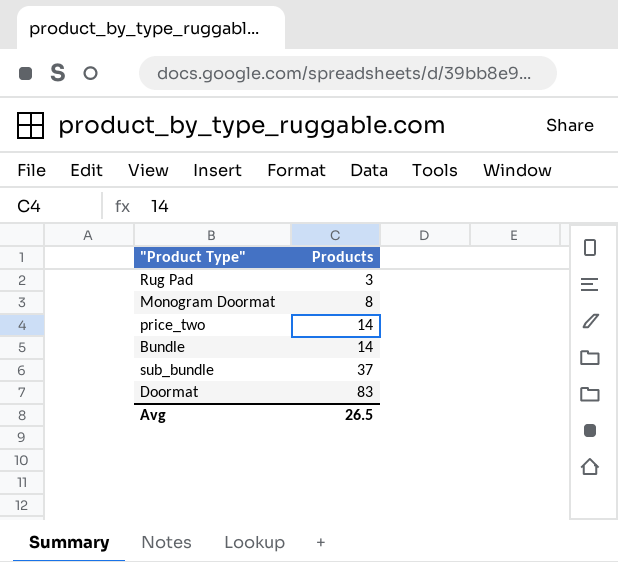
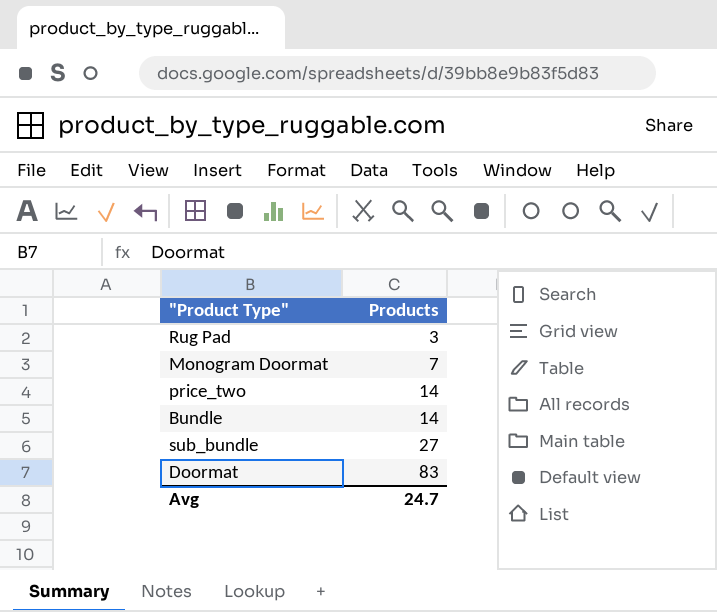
Monogram Doormat | Products: 8 -> 7
sub_bundle | Products: 37 -> 27
Avg | Products: 26.5 -> 24.7

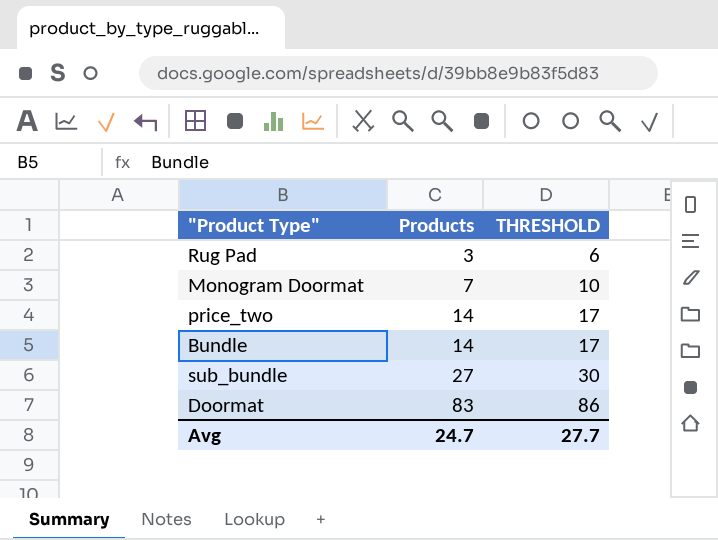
column THRESHOLD | formula: none -> [Products] + 3

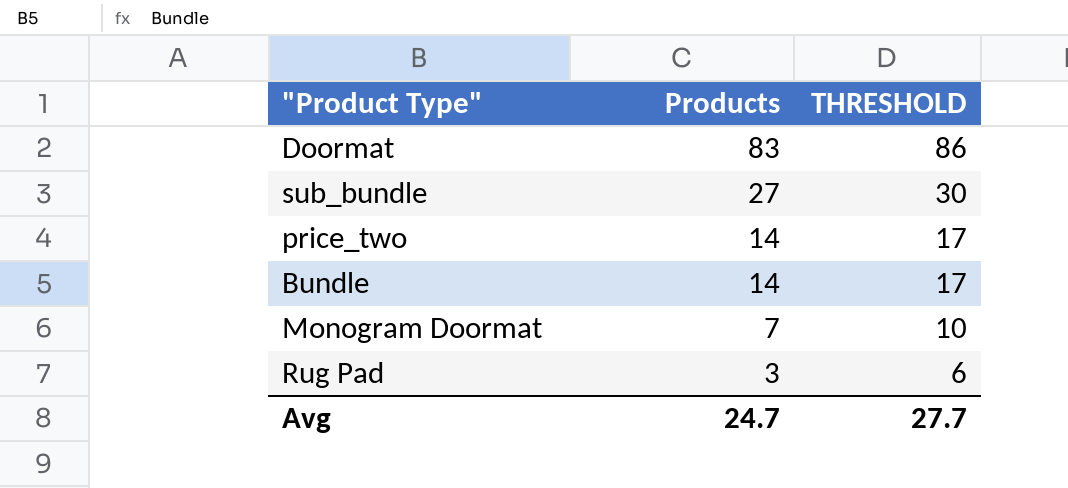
row order: Products ascending -> Products descending

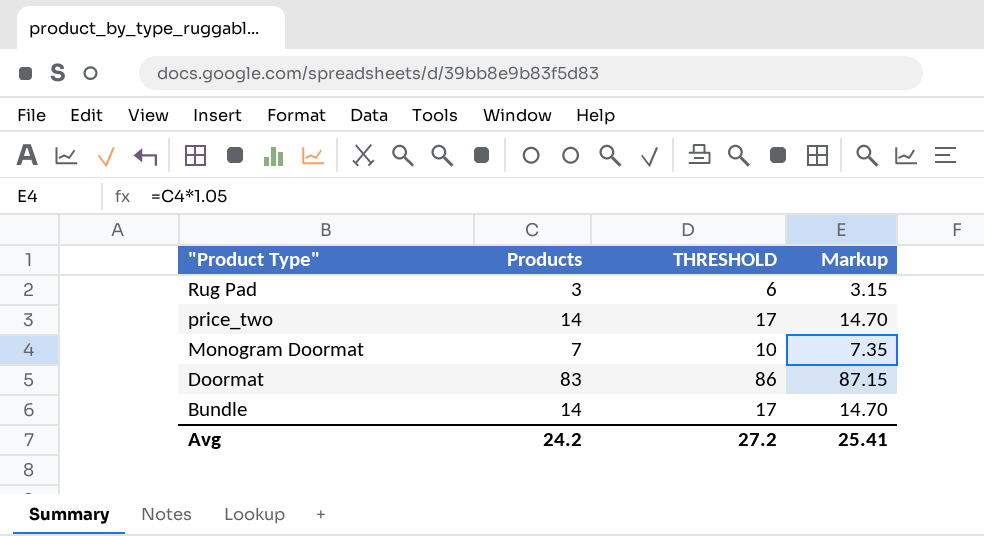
row order: Products descending -> "Product Type" descending
column Markup | formula: none -> [Products] * 1.05
row sub_bundle: 27 | 30 -> none
Avg | Products: 24.7 -> 24.2
Avg | THRESHOLD: 27.7 -> 27.2

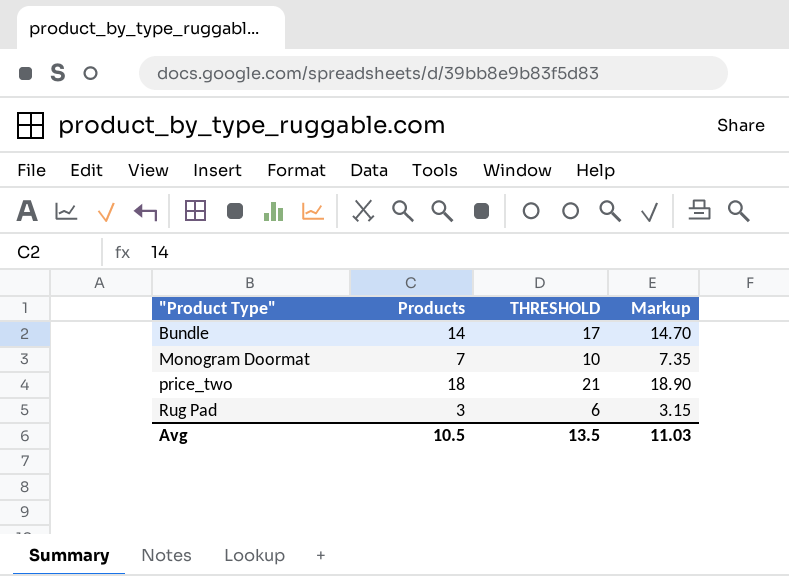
row order: "Product Type" descending -> "Product Type" ascending
row Doormat: 83 | 86 | 87.15 -> none
price_two | Products: 14 -> 18
price_two | THRESHOLD: 17 -> 21
price_two | Markup: 14.70 -> 18.90
Avg | Products: 24.2 -> 10.5
Avg | THRESHOLD: 27.2 -> 13.5
Avg | Markup: 25.41 -> 11.03

